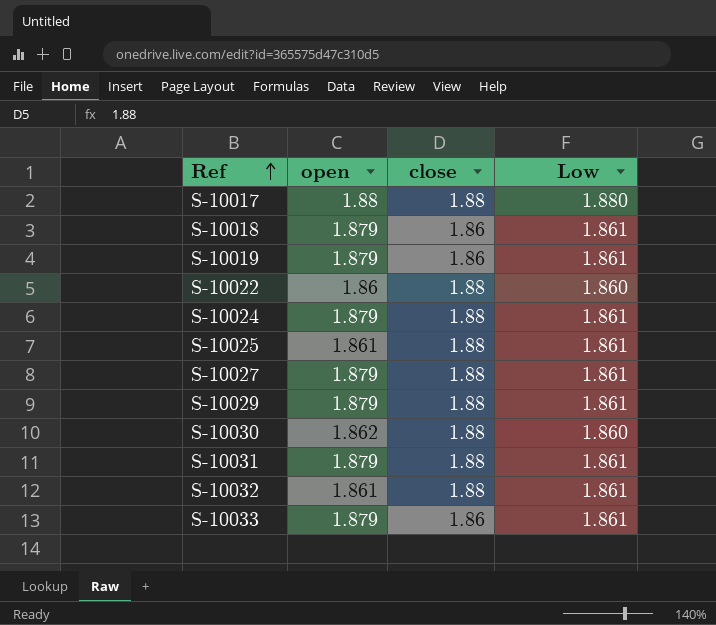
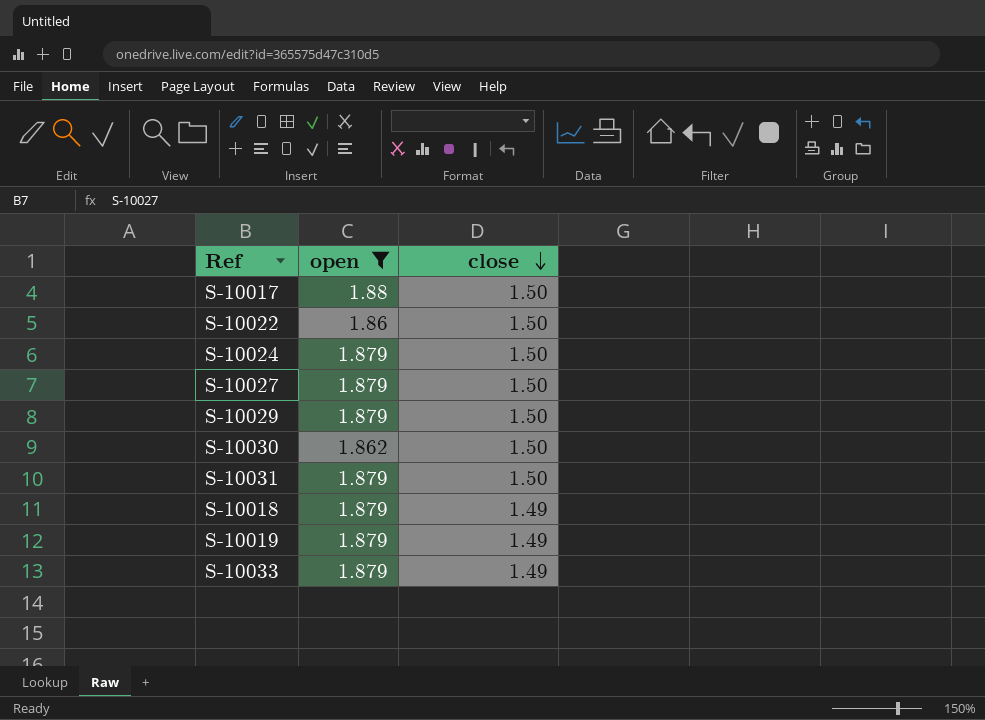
filter: none -> open != 1.861
row order: Ref ascending -> close descending
column Low | position: 4 -> none
S-10017 | close: 1.88 -> 1.50
S-10022 | close: 1.88 -> 1.50
S-10024 | close: 1.88 -> 1.50
S-10027 | close: 1.88 -> 1.50
S-10029 | close: 1.88 -> 1.50
S-10030 | close: 1.88 -> 1.50
S-10031 | close: 1.88 -> 1.50
S-10018 | close: 1.86 -> 1.49
S-10019 | close: 1.86 -> 1.49
S-10033 | close: 1.86 -> 1.49

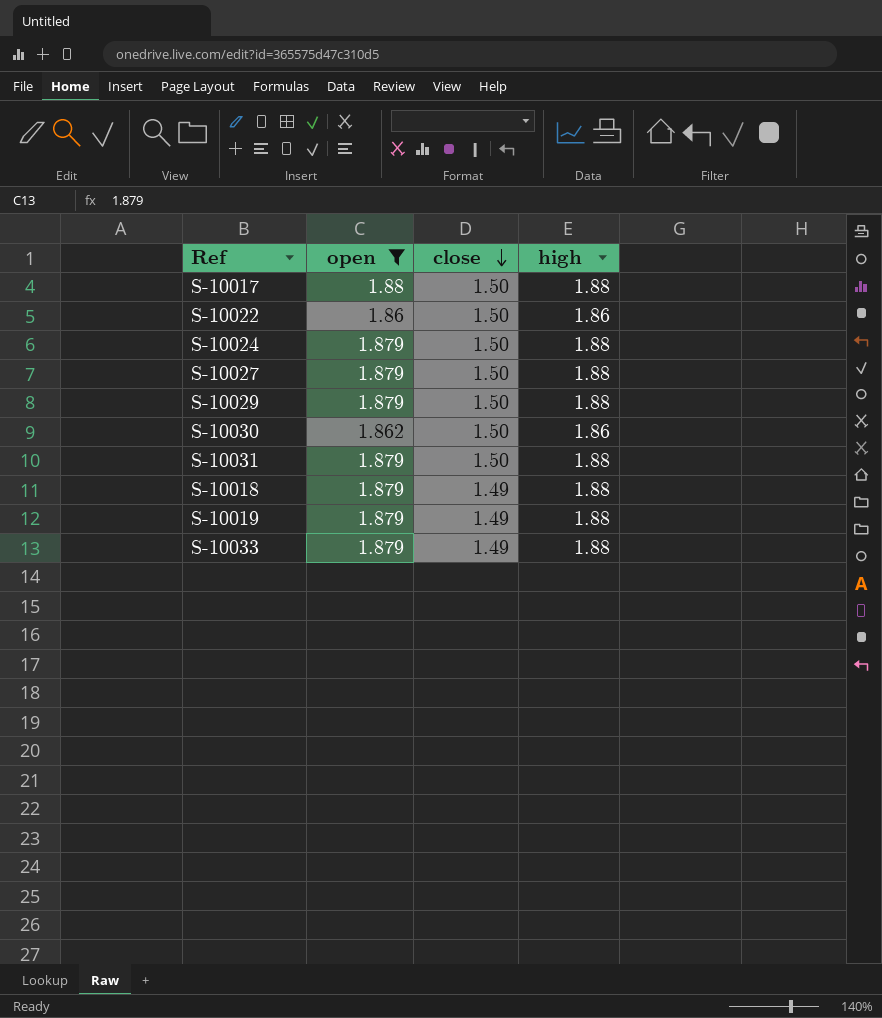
column high | position: none -> 4

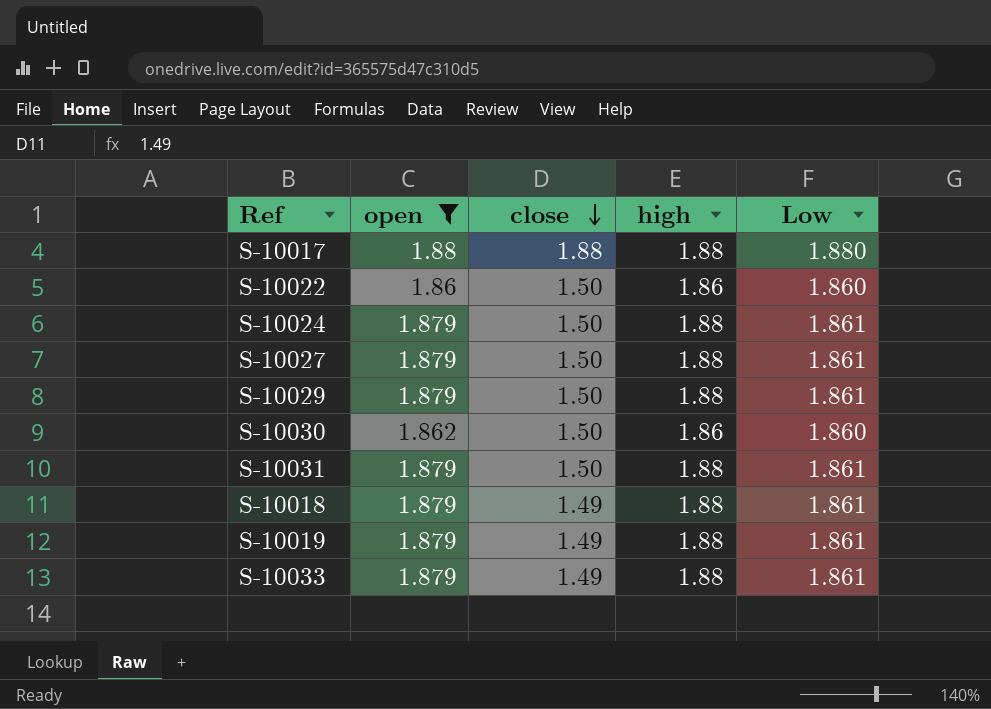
column Low | position: none -> 5
S-10017 | close: 1.50 -> 1.88

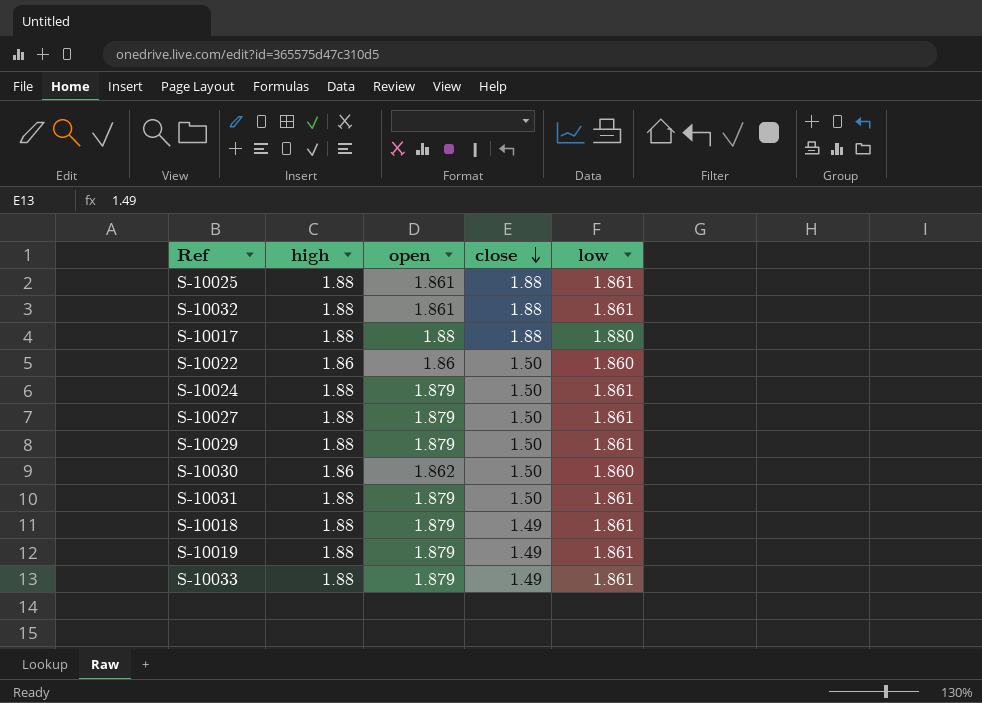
filter: open != 1.861 -> none
column high | position: 4 -> 2
column name: Low -> low

